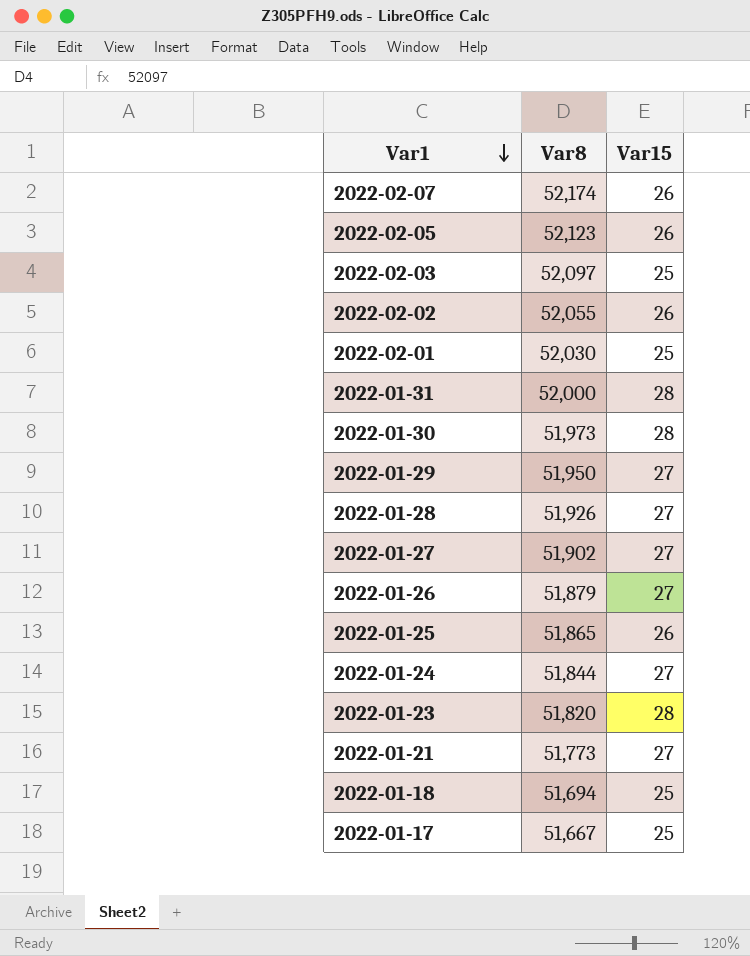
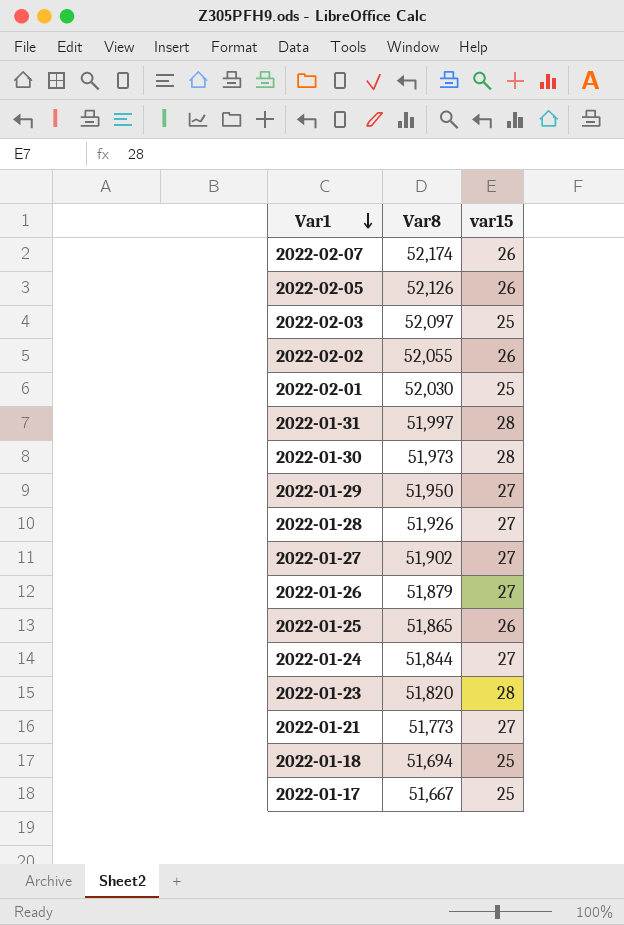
column name: Var15 -> var15
2022-02-05 | Var8: 52,123 -> 52,126
2022-01-31 | Var8: 52,000 -> 51,997

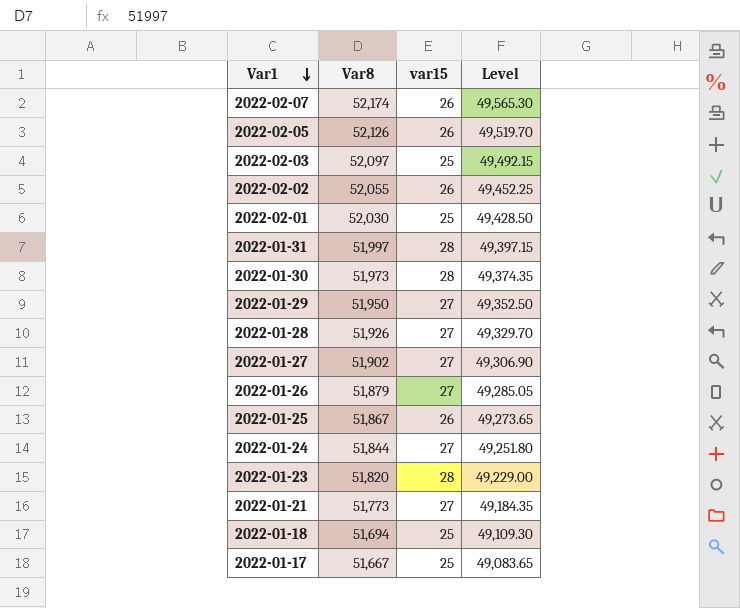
column Level | formula: none -> [Var8] * 0.95
2022-01-25 | Var8: 51,865 -> 51,867

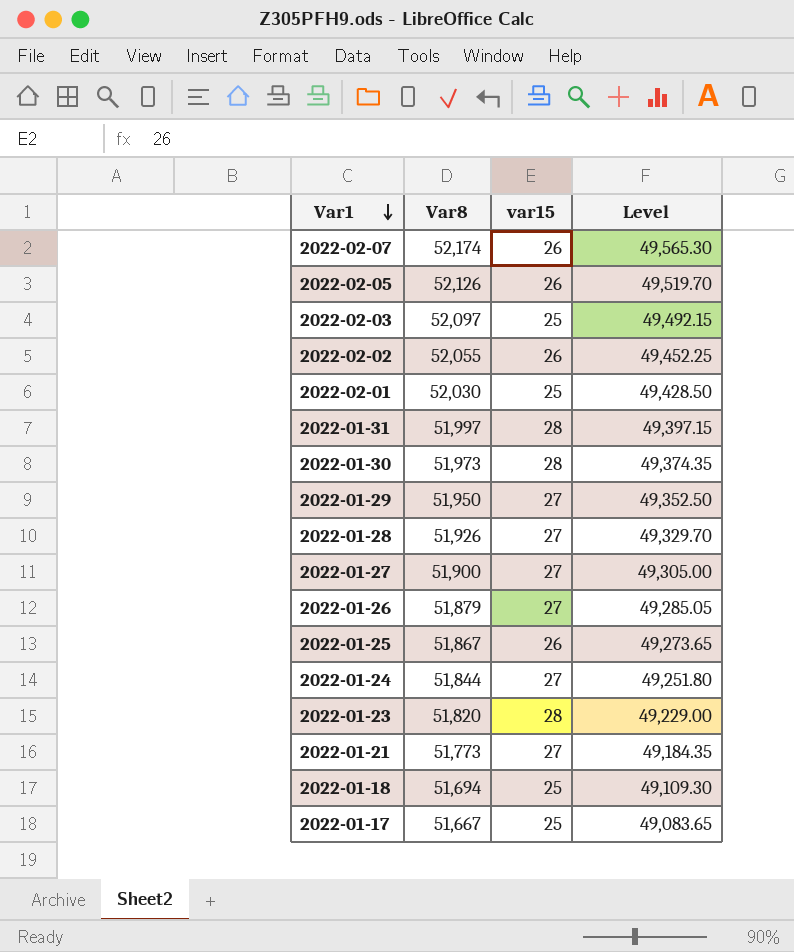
2022-01-27 | Var8: 51,902 -> 51,900
2022-01-27 | Level: 49,306.90 -> 49,305.00

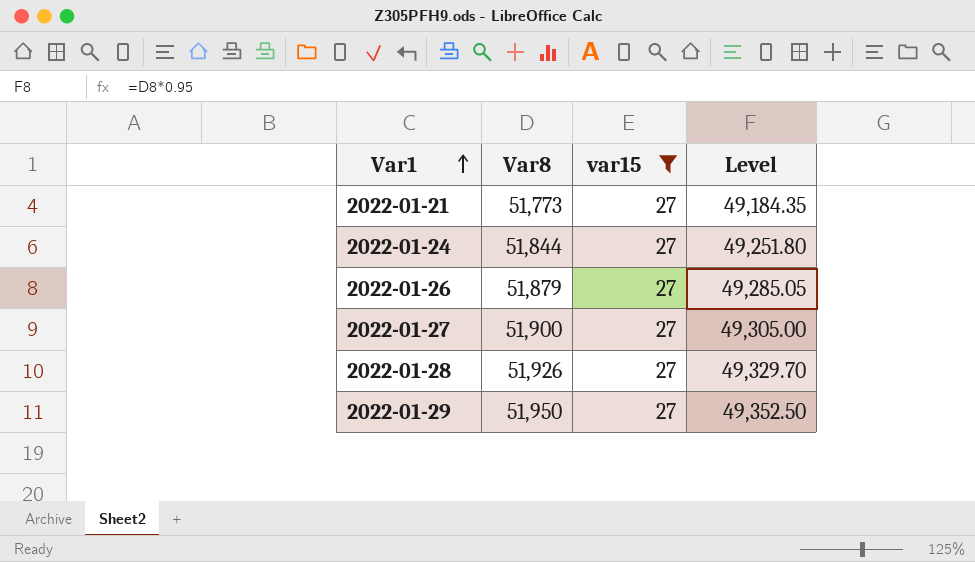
filter: none -> var15 = 27
row order: Var1 descending -> Var1 ascending

